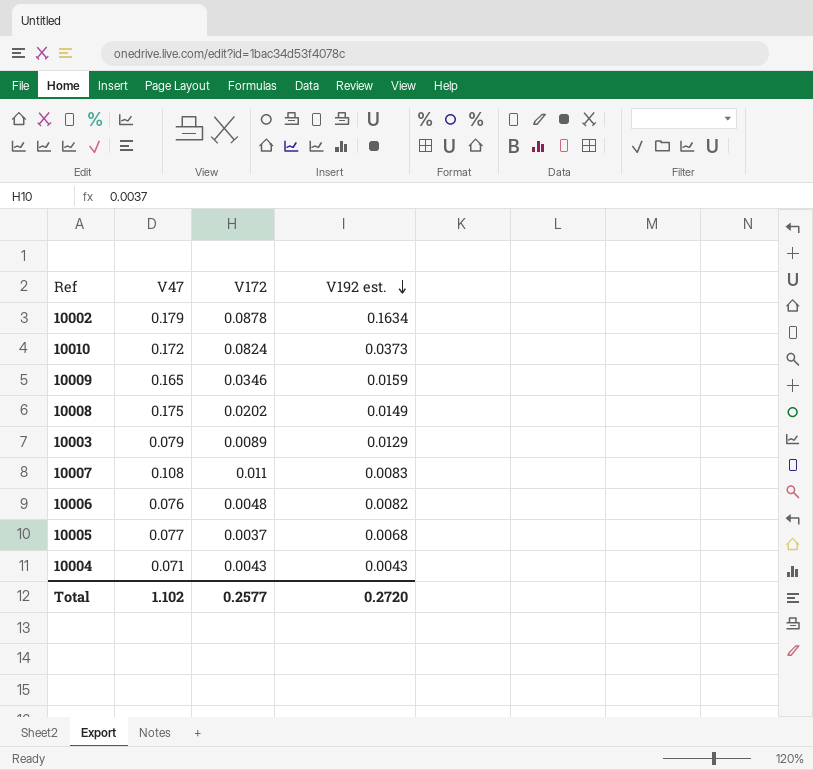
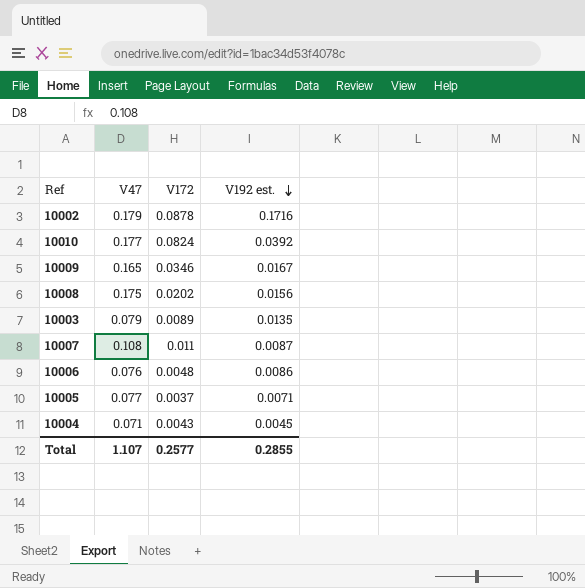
10002 | V192 est.: 0.1634 -> 0.1716
10010 | V47: 0.172 -> 0.177
10010 | V192 est.: 0.0373 -> 0.0392
10009 | V192 est.: 0.0159 -> 0.0167
10008 | V192 est.: 0.0149 -> 0.0156
10003 | V192 est.: 0.0129 -> 0.0135
10007 | V192 est.: 0.0083 -> 0.0087
10006 | V192 est.: 0.0082 -> 0.0086
10005 | V192 est.: 0.0068 -> 0.0071
10004 | V192 est.: 0.0043 -> 0.0045
Total | V47: 1.102 -> 1.107
Total | V192 est.: 0.2720 -> 0.2855

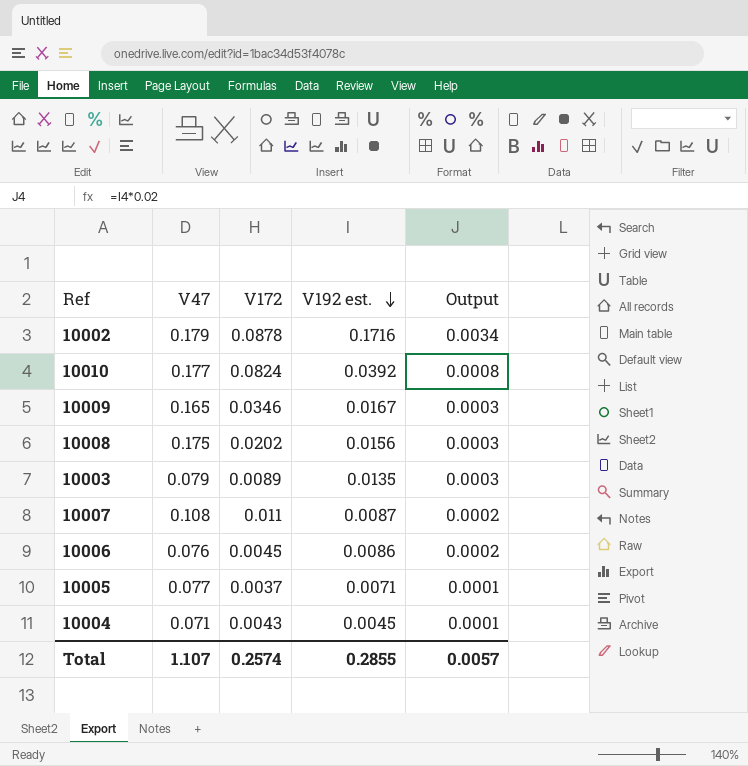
column Output | formula: none -> [V192 est.] * 0.02
10006 | V172: 0.0048 -> 0.0045
Total | V172: 0.2577 -> 0.2574

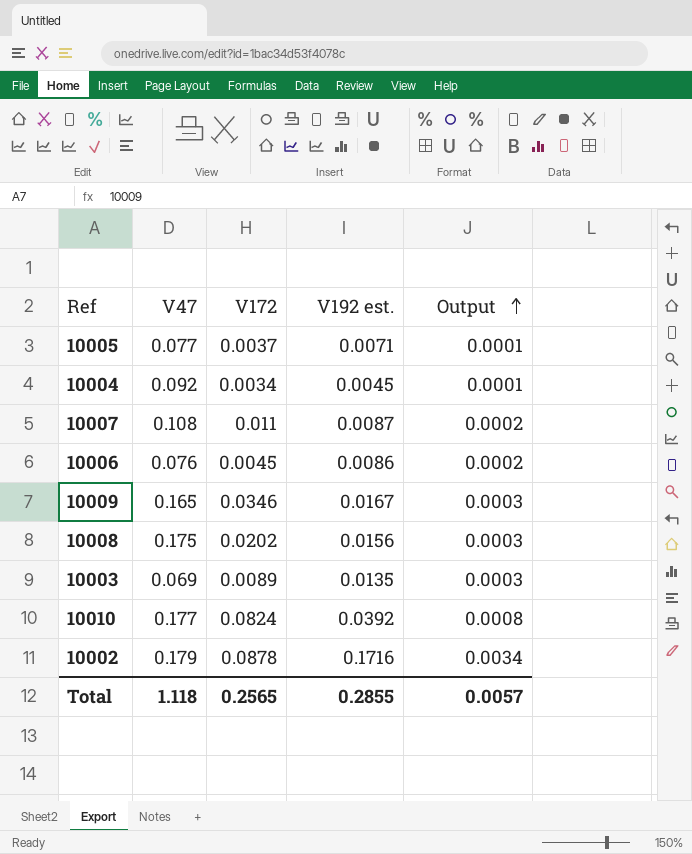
row order: V192 est. descending -> Output ascending
10004 | V47: 0.071 -> 0.092
10004 | V172: 0.0043 -> 0.0034
10003 | V47: 0.079 -> 0.069
Total | V47: 1.107 -> 1.118
Total | V172: 0.2574 -> 0.2565

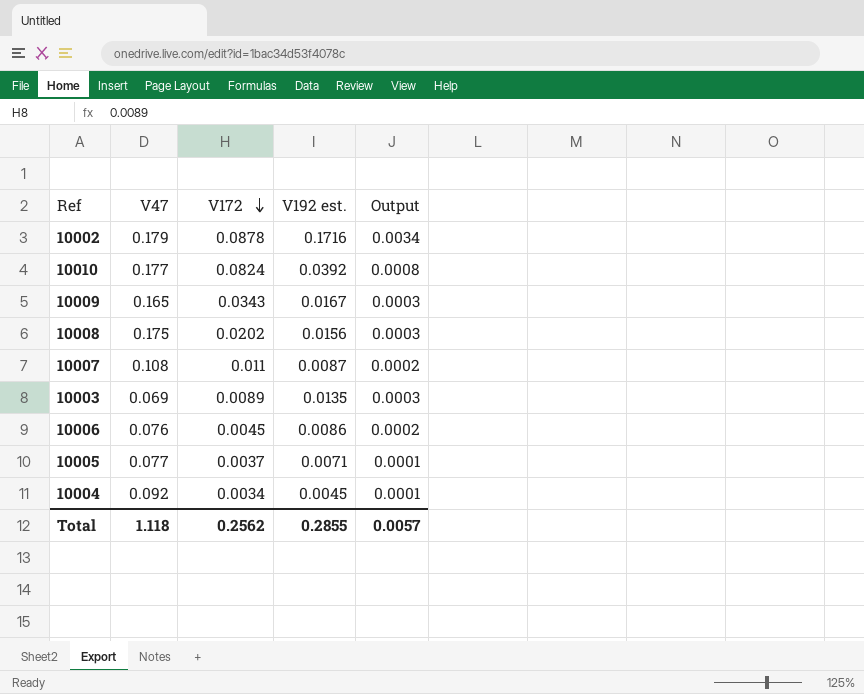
row order: Output ascending -> V172 descending
10009 | V172: 0.0346 -> 0.0343
Total | V172: 0.2565 -> 0.2562

